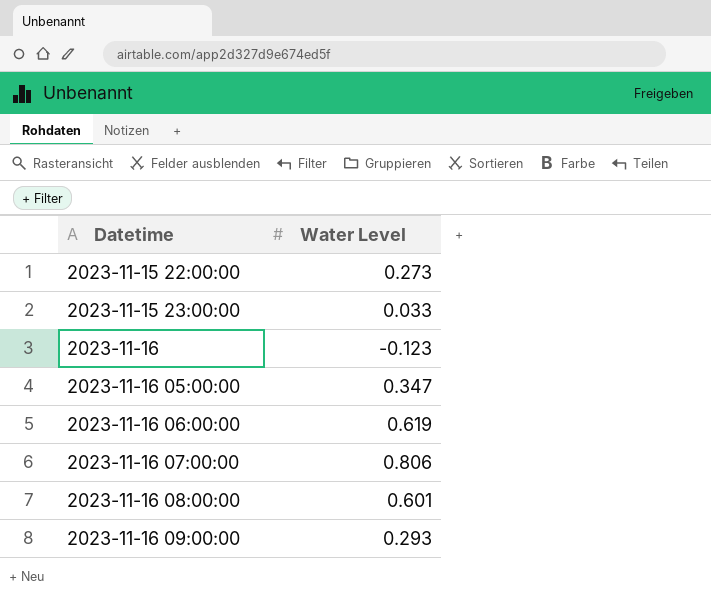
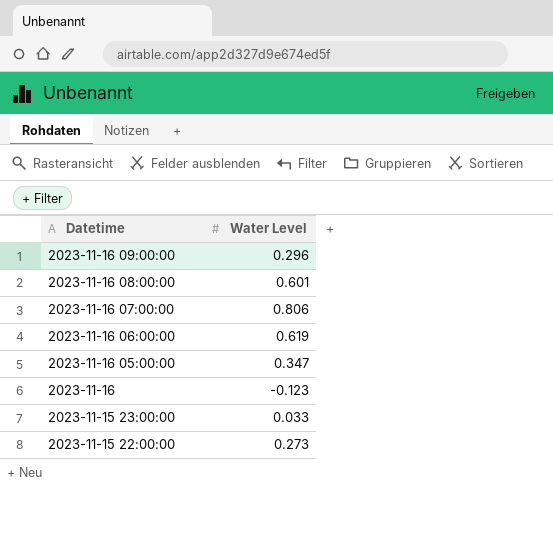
row order: Datetime ascending -> Datetime descending
2023-11-16 09:00:00 | Water Level: 0.293 -> 0.296

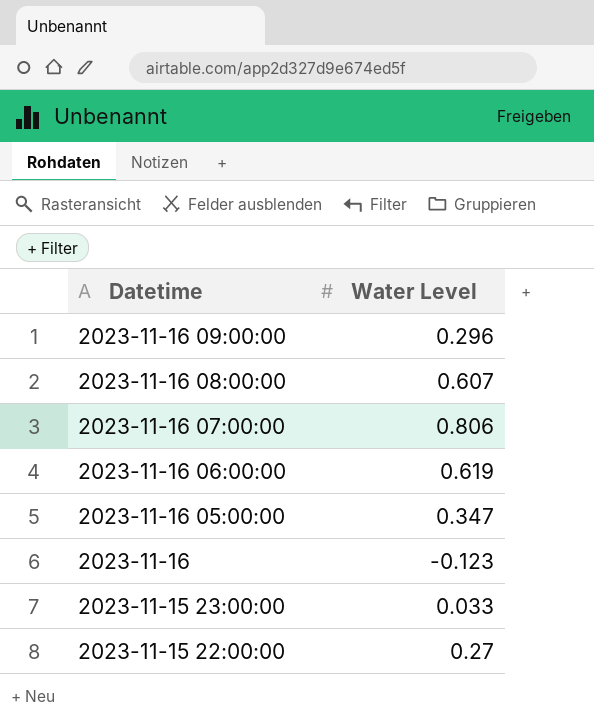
2023-11-16 08:00:00 | Water Level: 0.601 -> 0.607
2023-11-15 22:00:00 | Water Level: 0.273 -> 0.27

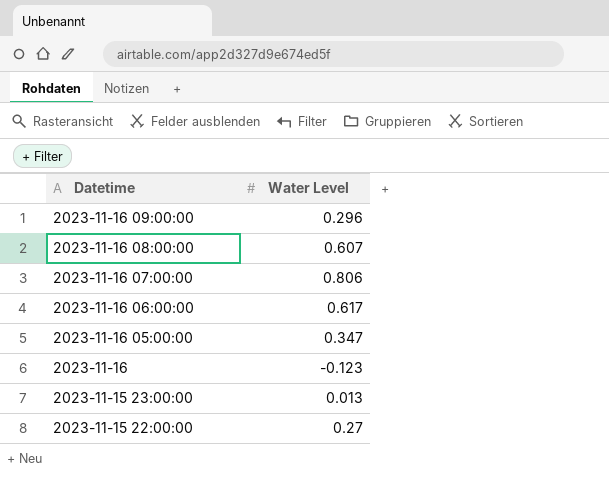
2023-11-16 06:00:00 | Water Level: 0.619 -> 0.617
2023-11-15 23:00:00 | Water Level: 0.033 -> 0.013

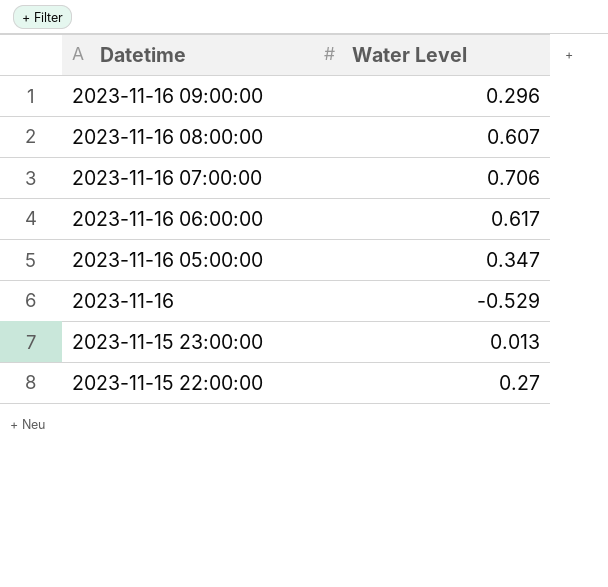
2023-11-16 07:00:00 | Water Level: 0.806 -> 0.706
2023-11-16 | Water Level: -0.123 -> -0.529

